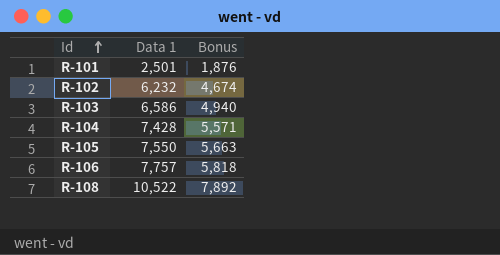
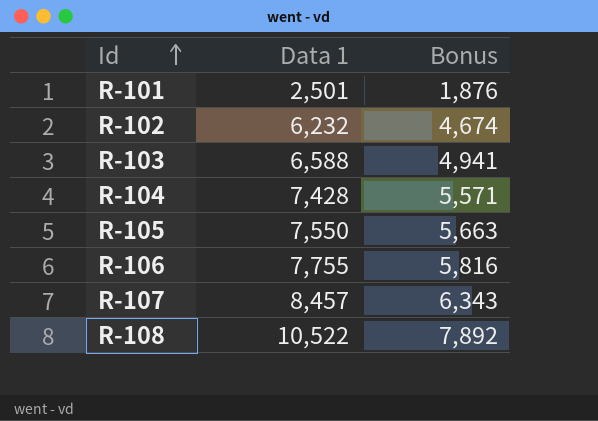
R-103 | Data 1: 6,586 -> 6,588
R-103 | Bonus: 4,940 -> 4,941
R-106 | Data 1: 7,757 -> 7,755
R-106 | Bonus: 5,818 -> 5,816
row R-107: none -> 8,457 | 6,343

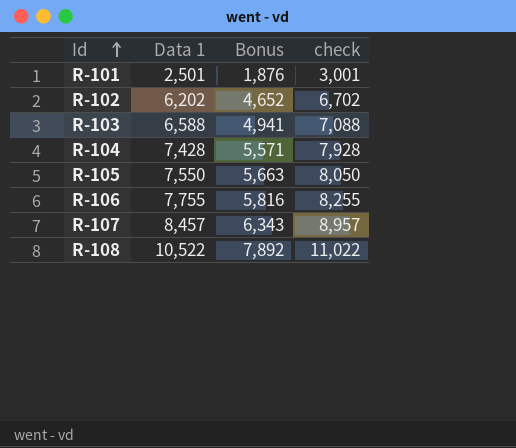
column check | formula: none -> [Data 1] + 500
R-102 | Data 1: 6,232 -> 6,202
R-102 | Bonus: 4,674 -> 4,652

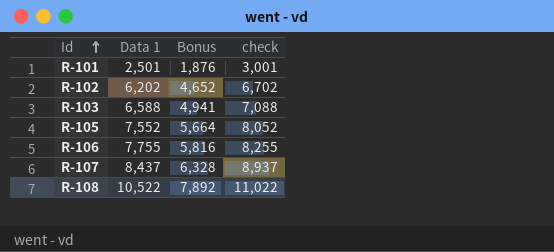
row R-104: 7,428 | 5,571 | 7,928 -> none
R-105 | Data 1: 7,550 -> 7,552
R-105 | Bonus: 5,663 -> 5,664
R-105 | check: 8,050 -> 8,052
R-107 | Data 1: 8,457 -> 8,437
R-107 | Bonus: 6,343 -> 6,328
R-107 | check: 8,957 -> 8,937

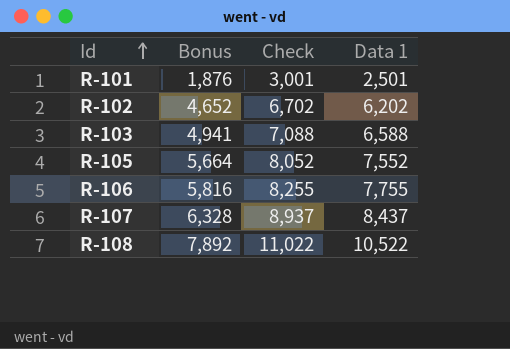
column name: check -> Check
column Data 1 | position: 2 -> 4

